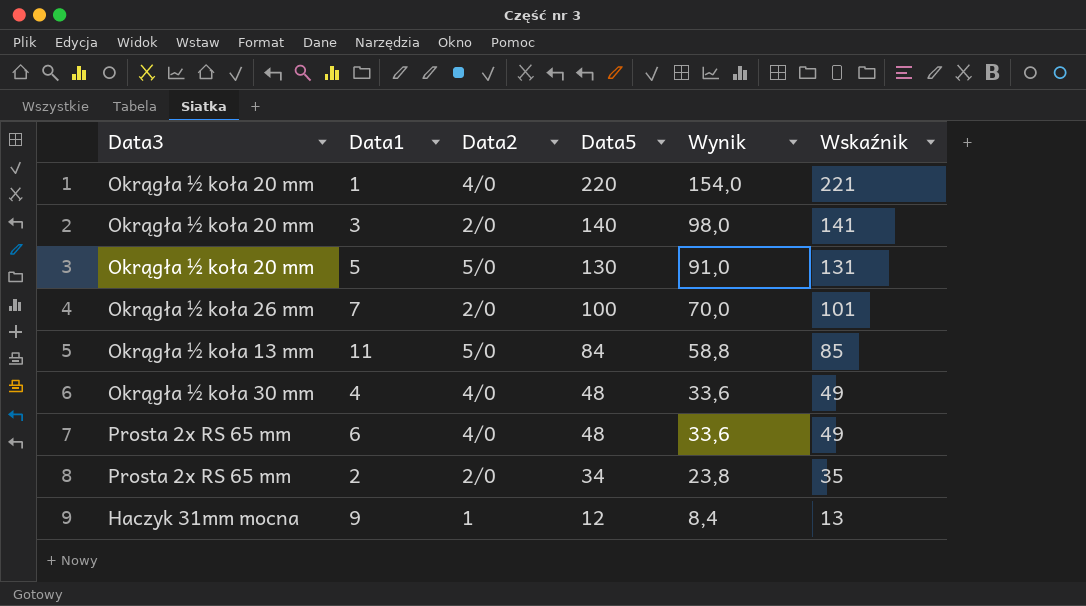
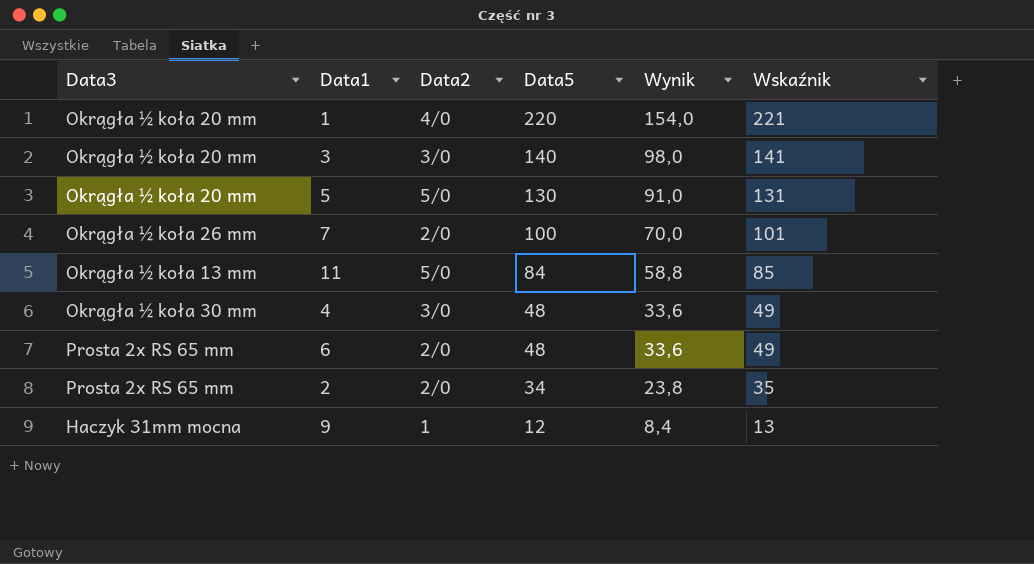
3 | Data2: 2/0 -> 3/0
4 | Data2: 4/0 -> 3/0
6 | Data2: 4/0 -> 2/0

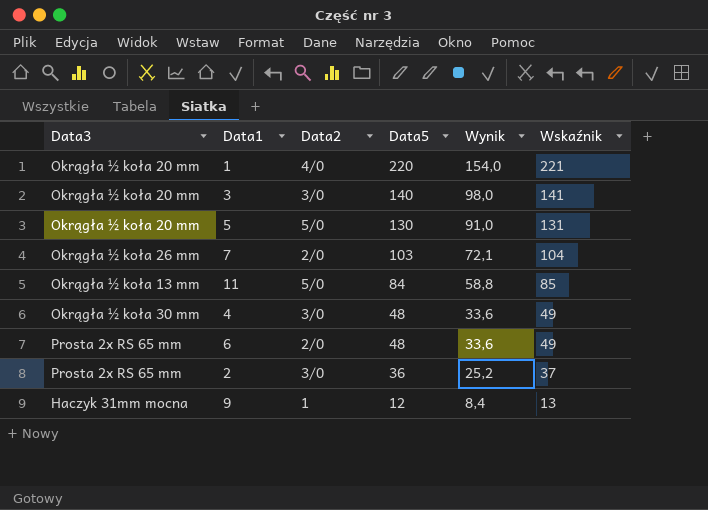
7 | Data5: 100 -> 103
7 | Wynik: 70,0 -> 72,1
7 | Wskaźnik: 101 -> 104
2 | Data2: 2/0 -> 3/0
2 | Data5: 34 -> 36
2 | Wynik: 23,8 -> 25,2
2 | Wskaźnik: 35 -> 37

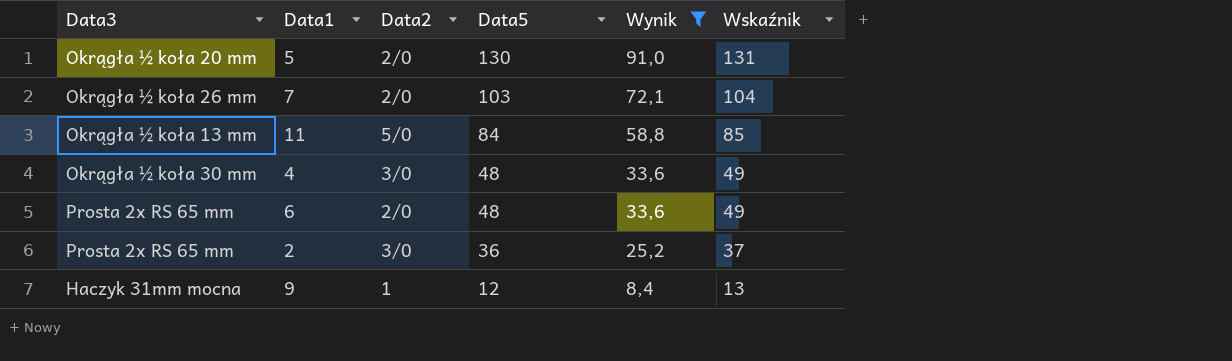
filter: none -> Wynik <= 91,0
5 | Data2: 5/0 -> 2/0

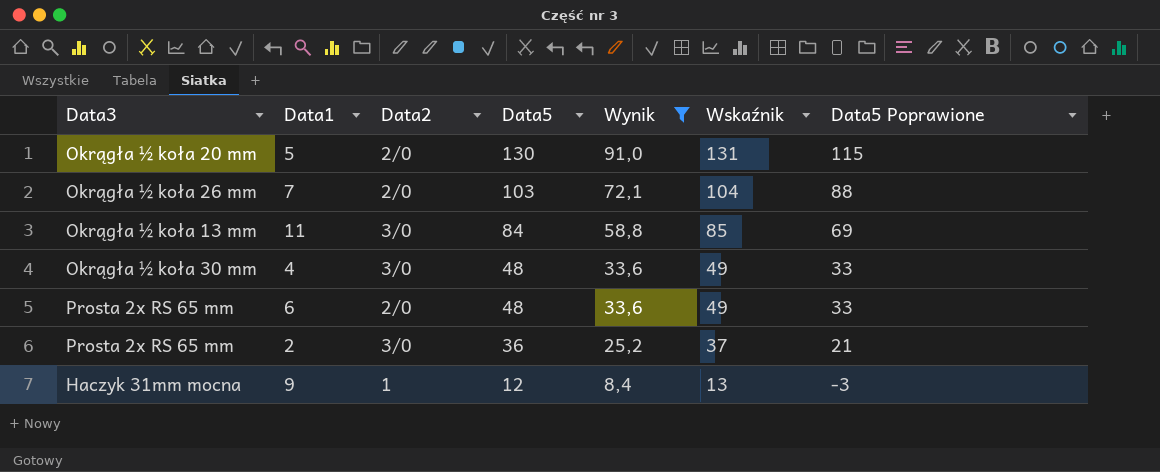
column Data5 Poprawione | formula: none -> [Data5] - 15
11 | Data2: 5/0 -> 3/0

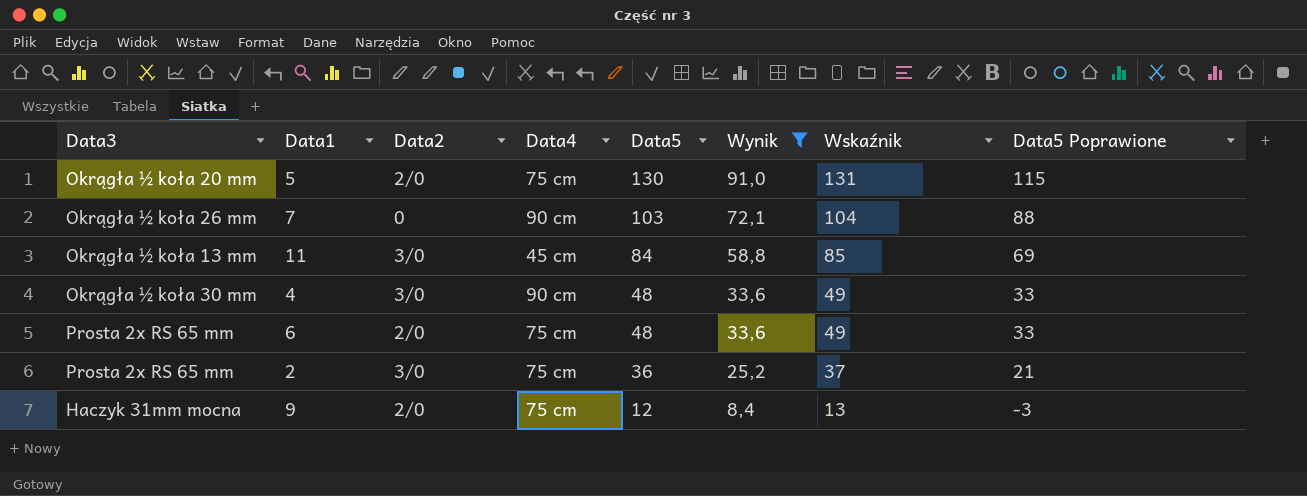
column Data4 | position: none -> 4
7 | Data2: 2/0 -> 0
9 | Data2: 1 -> 2/0

